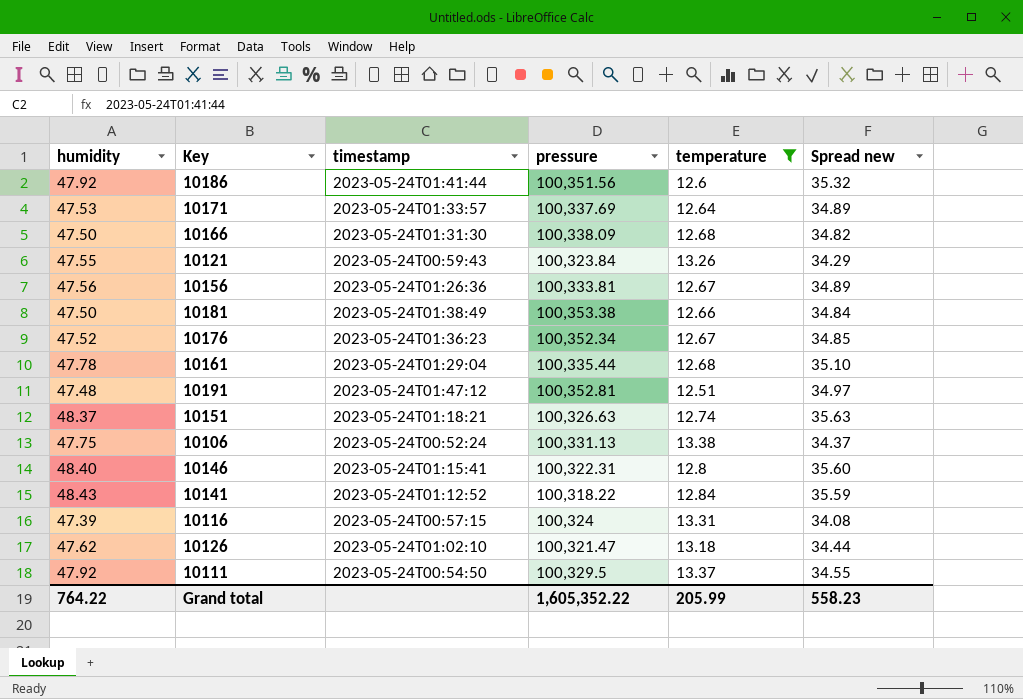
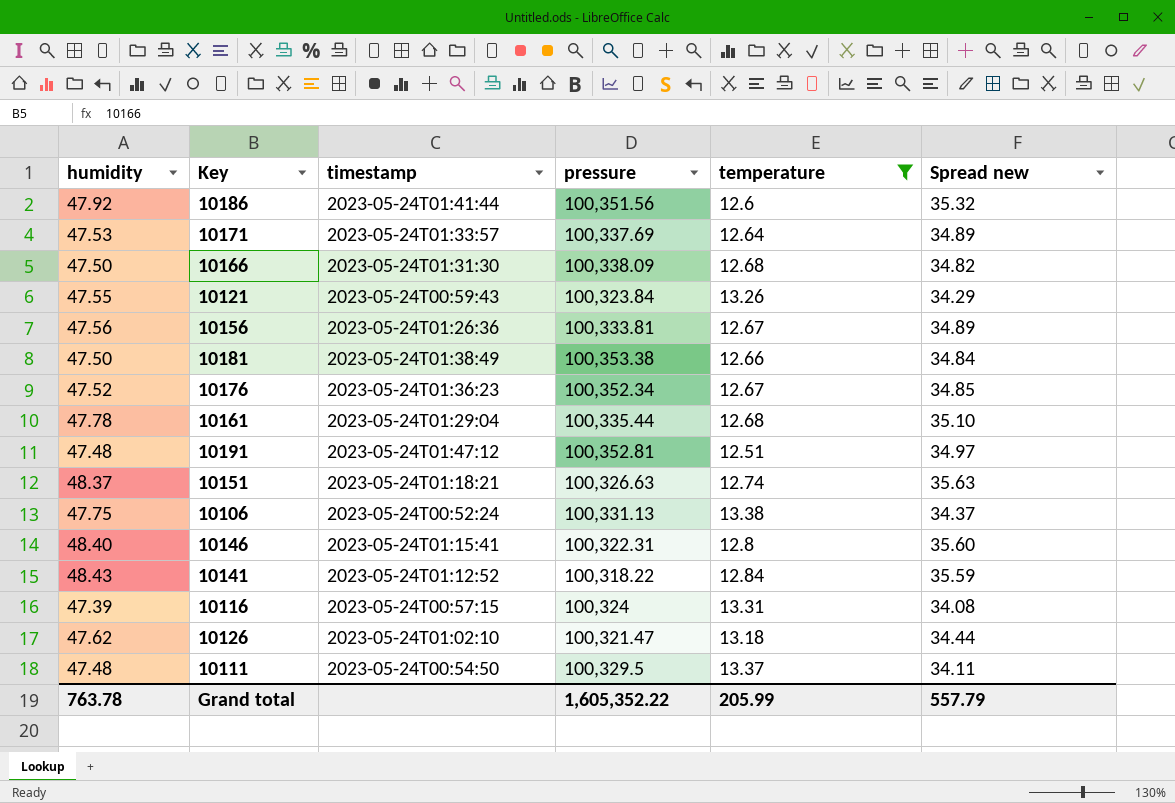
10111 | humidity: 47.92 -> 47.48
10111 | Spread new: 34.55 -> 34.11
Grand total | humidity: 764.22 -> 763.78
Grand total | Spread new: 558.23 -> 557.79

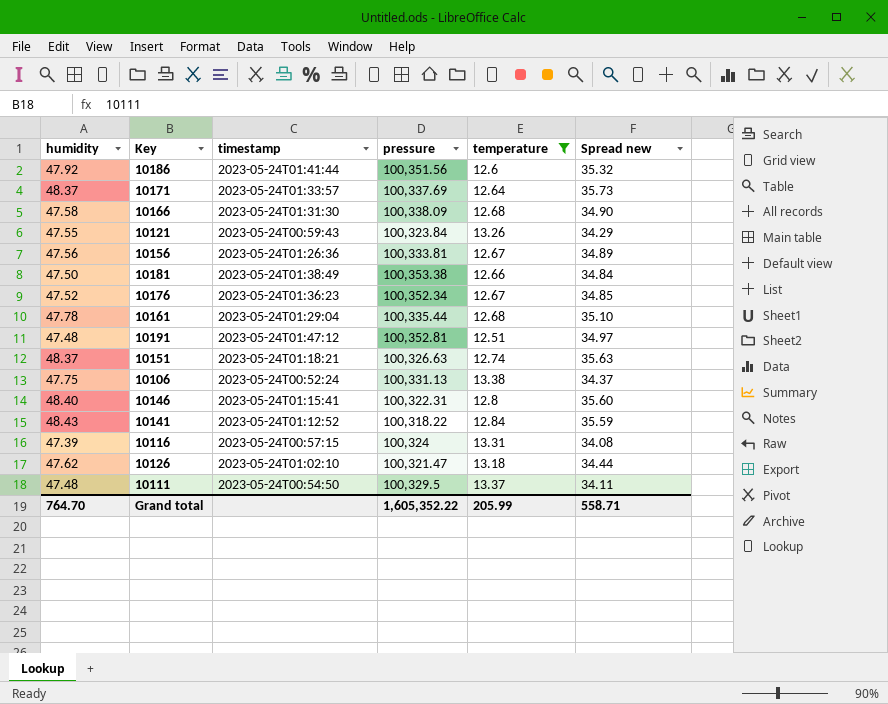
10171 | humidity: 47.53 -> 48.37
10171 | Spread new: 34.89 -> 35.73
10166 | humidity: 47.50 -> 47.58
10166 | Spread new: 34.82 -> 34.90
Grand total | humidity: 763.78 -> 764.70
Grand total | Spread new: 557.79 -> 558.71

